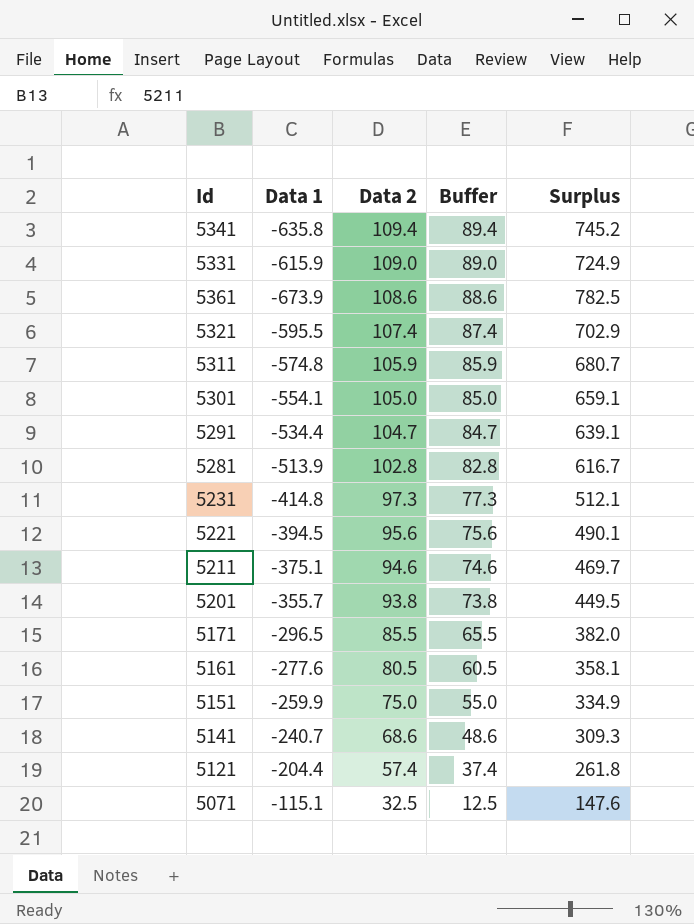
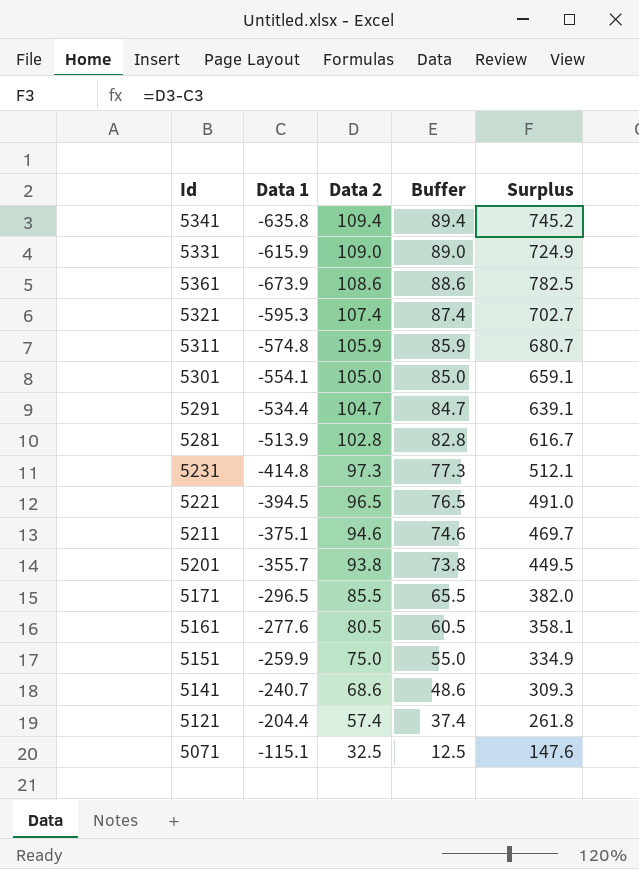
5321 | Data 1: -595.5 -> -595.3
5321 | Surplus: 702.9 -> 702.7
5221 | Data 2: 95.6 -> 96.5
5221 | Buffer: 75.6 -> 76.5
5221 | Surplus: 490.1 -> 491.0

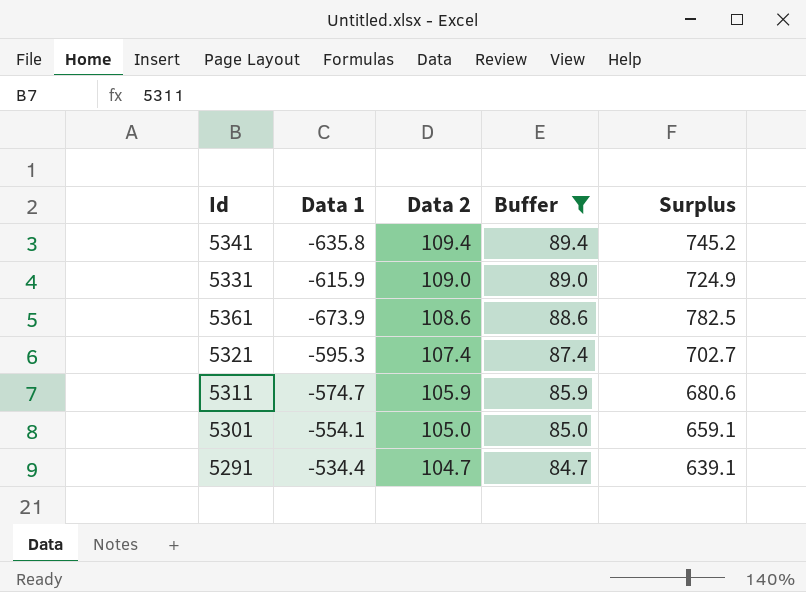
filter: none -> Buffer >= 84.7
5311 | Data 1: -574.8 -> -574.7
5311 | Surplus: 680.7 -> 680.6

